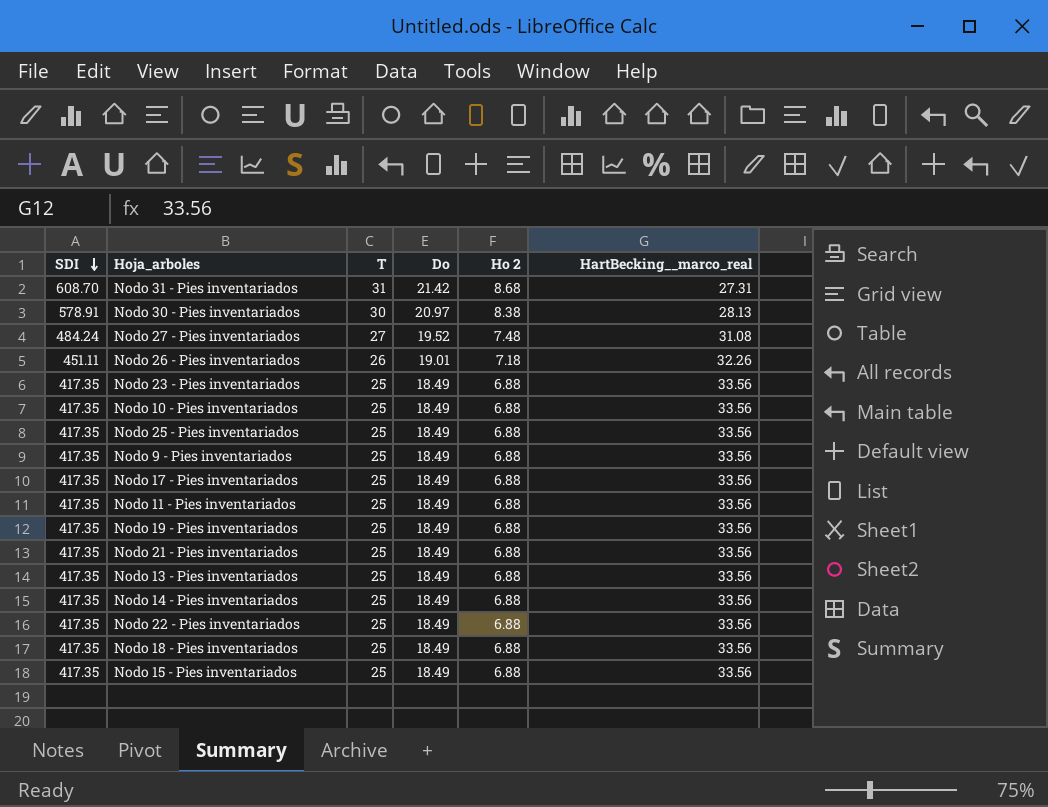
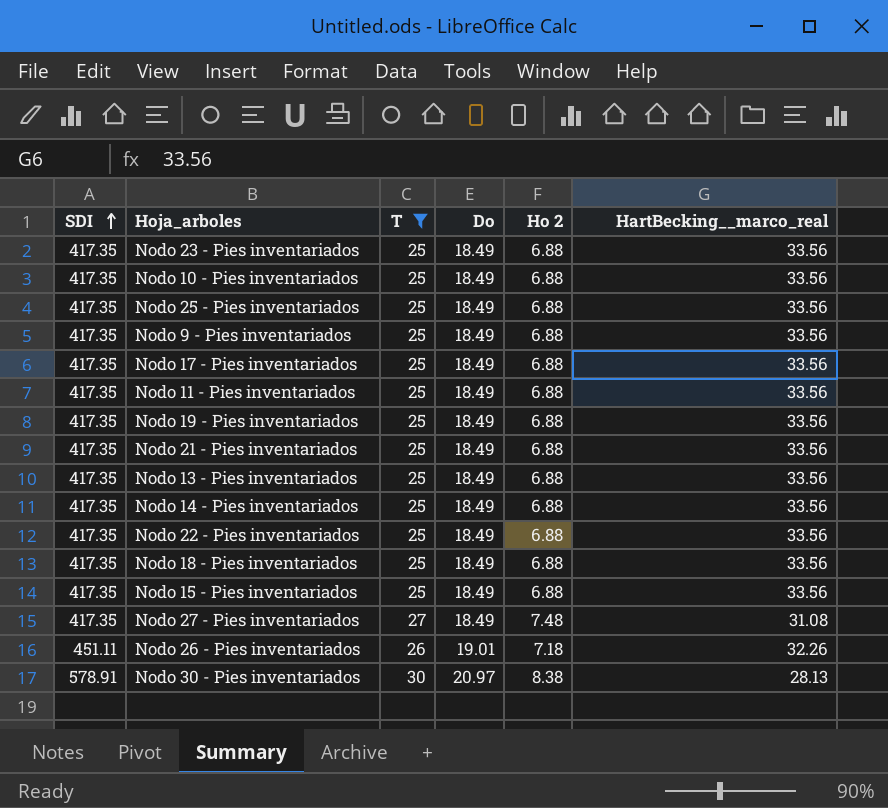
filter: none -> T != 31
row order: SDI descending -> SDI ascending
Nodo 27 - Pies inventariados | SDI: 484.24 -> 417.35
Nodo 27 - Pies inventariados | Do: 19.52 -> 18.49

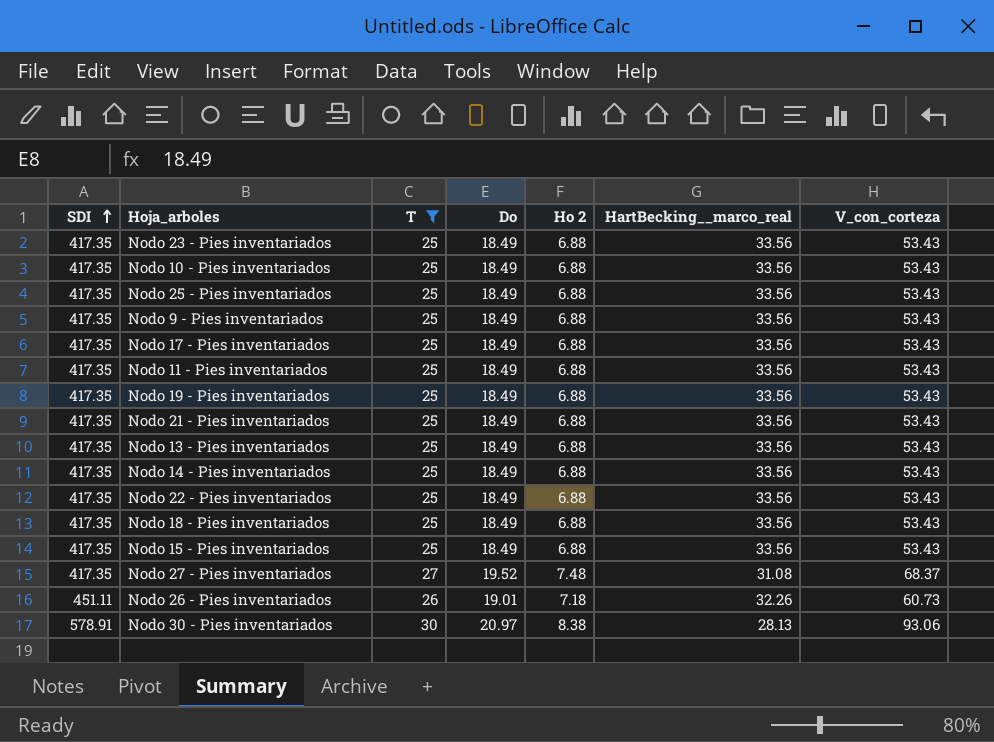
column V_con_corteza | position: none -> 7
Nodo 27 - Pies inventariados | Do: 18.49 -> 19.52

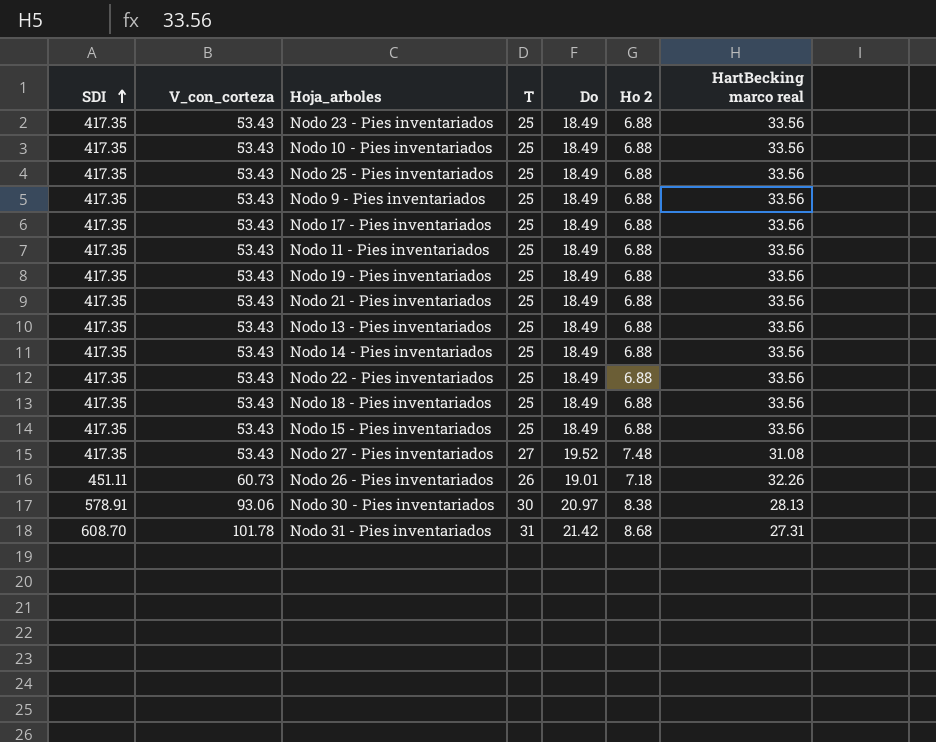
filter: T != 31 -> none
column V_con_corteza | position: 7 -> 2
column name: HartBecking__marco_real -> HartBecking marco real
Nodo 27 - Pies inventariados | V_con_corteza: 68.37 -> 53.43

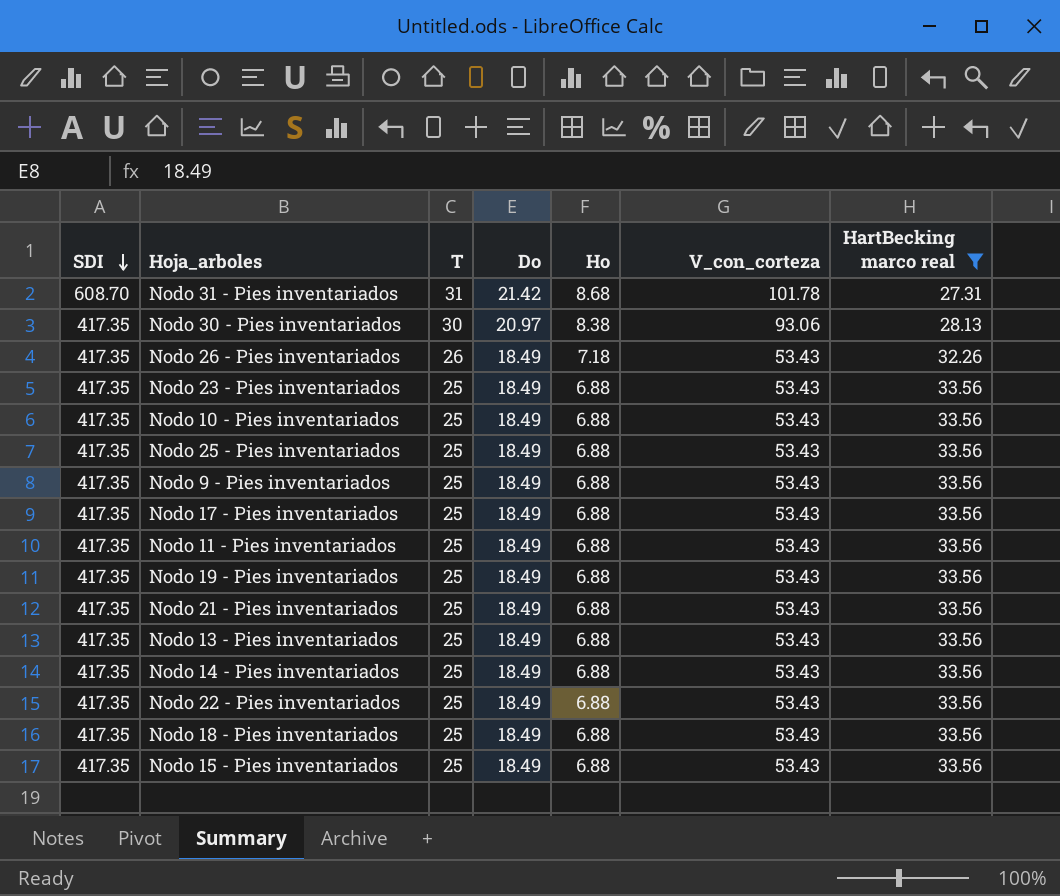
filter: none -> HartBecking marco real != 31.08
row order: SDI ascending -> SDI descending
column name: Ho 2 -> Ho
column V_con_corteza | position: 2 -> 6
Nodo 30 - Pies inventariados | SDI: 578.91 -> 417.35
Nodo 26 - Pies inventariados | SDI: 451.11 -> 417.35
Nodo 26 - Pies inventariados | Do: 19.01 -> 18.49
Nodo 26 - Pies inventariados | V_con_corteza: 60.73 -> 53.43

